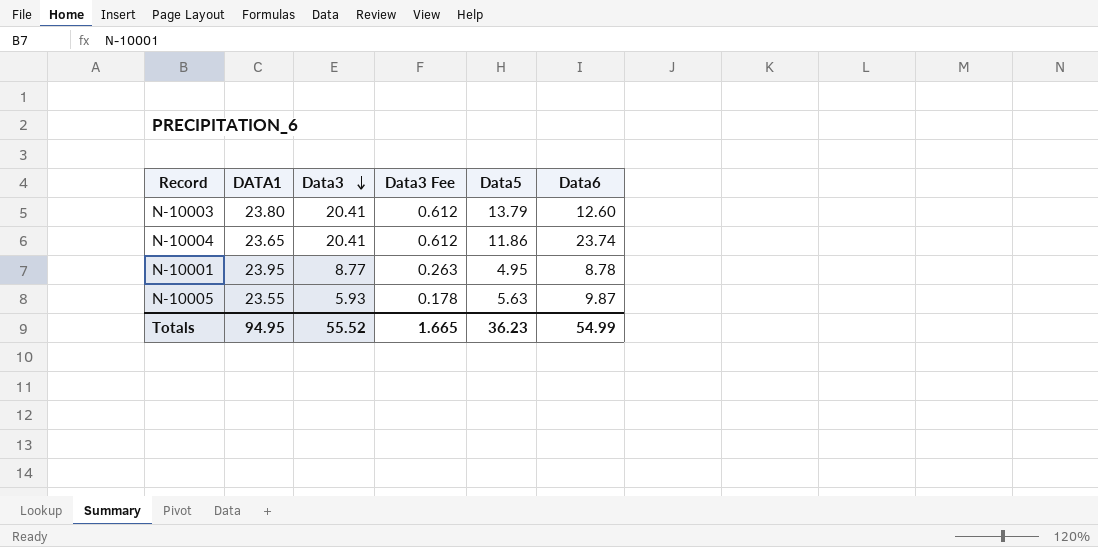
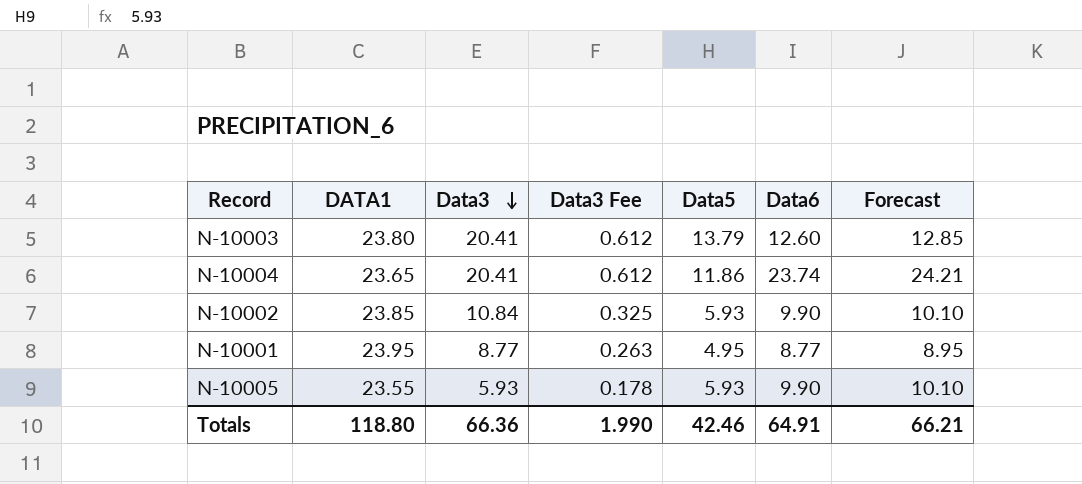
column Forecast | formula: none -> [Data6] * 1.02
row N-10002: none -> 23.85 | 10.84 | 0.325 | 5.93 | 9.90 | 10.10
N-10001 | Data6: 8.78 -> 8.77
N-10005 | Data5: 5.63 -> 5.93
N-10005 | Data6: 9.87 -> 9.90
Totals | DATA1: 94.95 -> 118.80
Totals | Data3: 55.52 -> 66.36
Totals | Data3 Fee: 1.665 -> 1.990
Totals | Data5: 36.23 -> 42.46
Totals | Data6: 54.99 -> 64.91

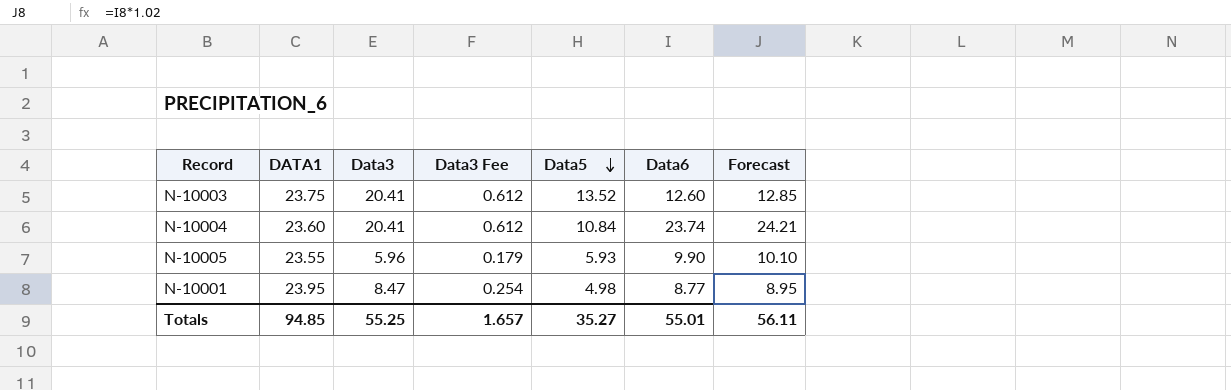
row order: Data3 descending -> Data5 descending
row N-10002: 23.85 | 10.84 | 0.325 | 5.93 | 9.90 | 10.10 -> none
N-10003 | DATA1: 23.80 -> 23.75
N-10003 | Data5: 13.79 -> 13.52
N-10004 | DATA1: 23.65 -> 23.60
N-10004 | Data5: 11.86 -> 10.84
N-10005 | Data3: 5.93 -> 5.96
N-10005 | Data3 Fee: 0.178 -> 0.179
N-10001 | Data3: 8.77 -> 8.47
N-10001 | Data3 Fee: 0.263 -> 0.254
N-10001 | Data5: 4.95 -> 4.98
Totals | DATA1: 118.80 -> 94.85
Totals | Data3: 66.36 -> 55.25
Totals | Data3 Fee: 1.990 -> 1.657
Totals | Data5: 42.46 -> 35.27
Totals | Data6: 64.91 -> 55.01
Totals | Forecast: 66.21 -> 56.11

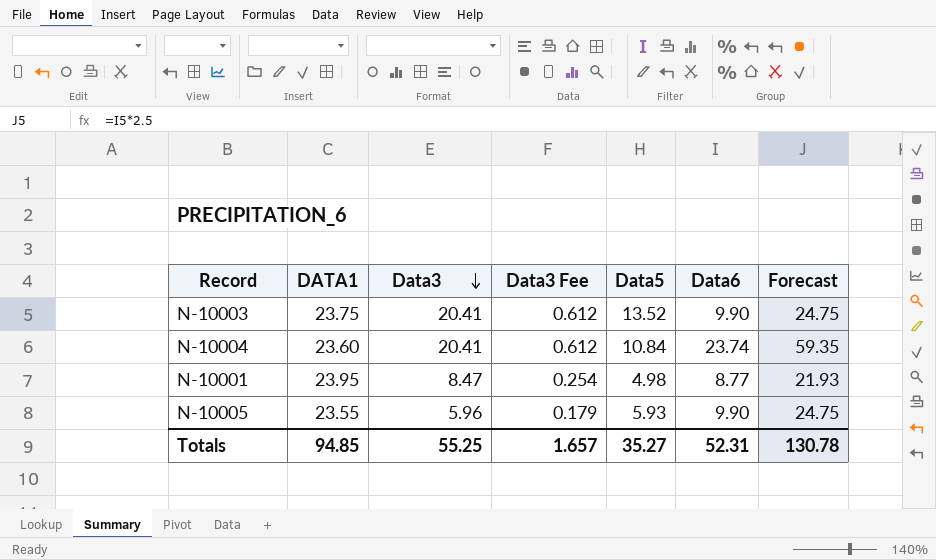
row order: Data5 descending -> Data3 descending
column Forecast | formula: [Data6] * 1.02 -> [Data6] * 2.5
N-10003 | Data6: 12.60 -> 9.90
Totals | Data6: 55.01 -> 52.31
Totals | Forecast: 56.11 -> 130.78

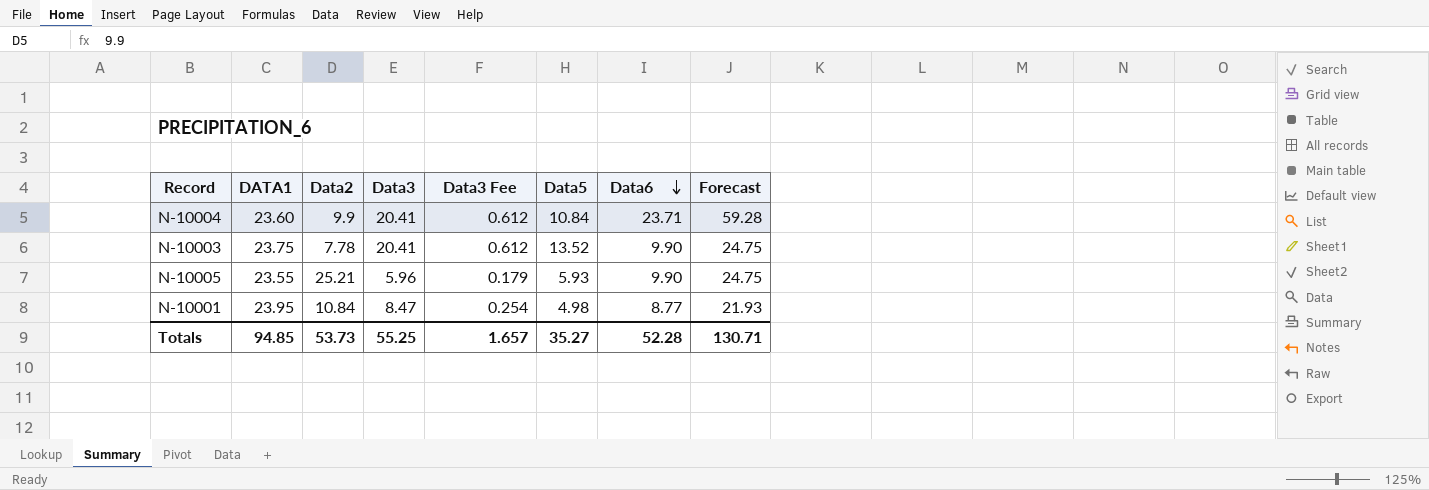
row order: Data3 descending -> Data6 descending
column Data2 | position: none -> 3
N-10004 | Data6: 23.74 -> 23.71
N-10004 | Forecast: 59.35 -> 59.28
Totals | Data6: 52.31 -> 52.28
Totals | Forecast: 130.78 -> 130.71

